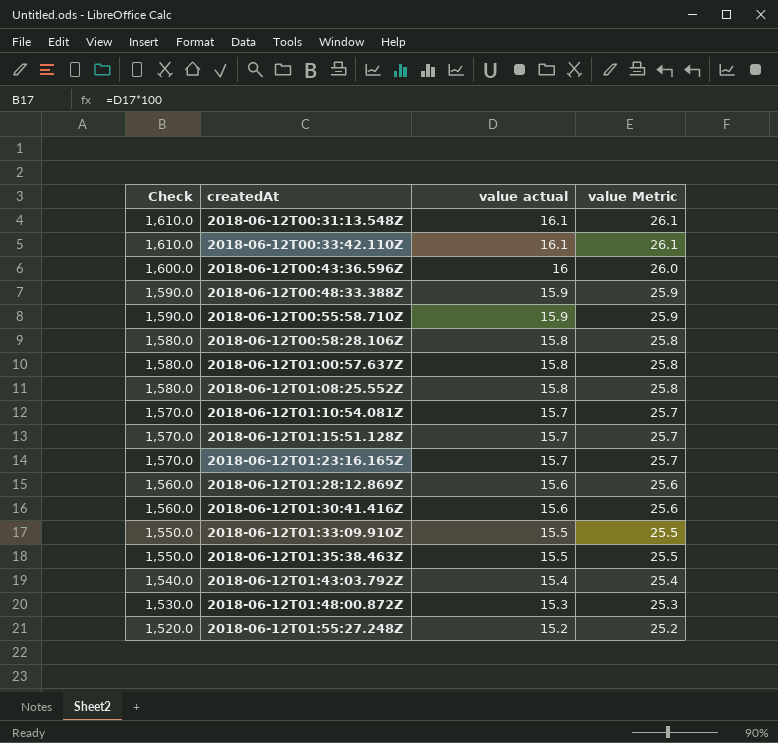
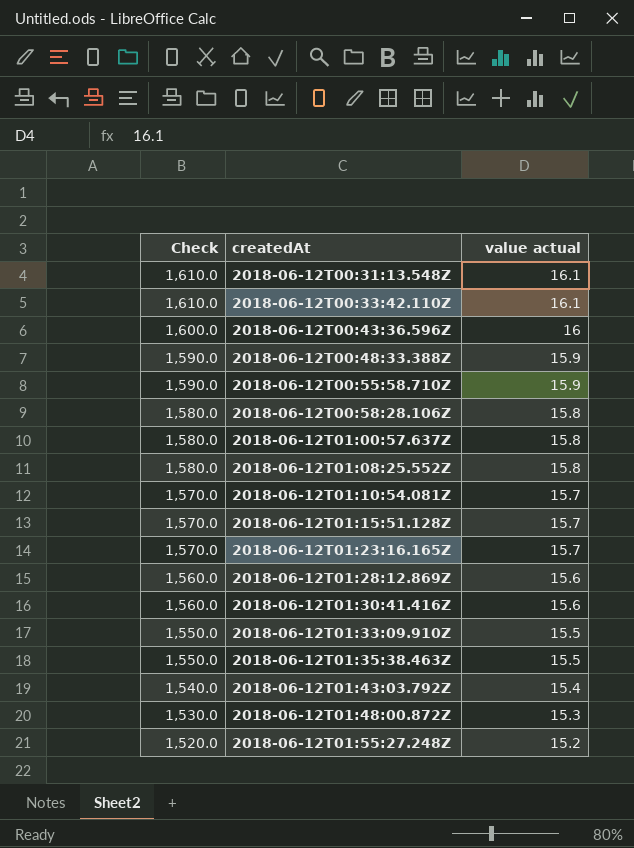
column value Metric | formula: [value actual] + 10 -> none

